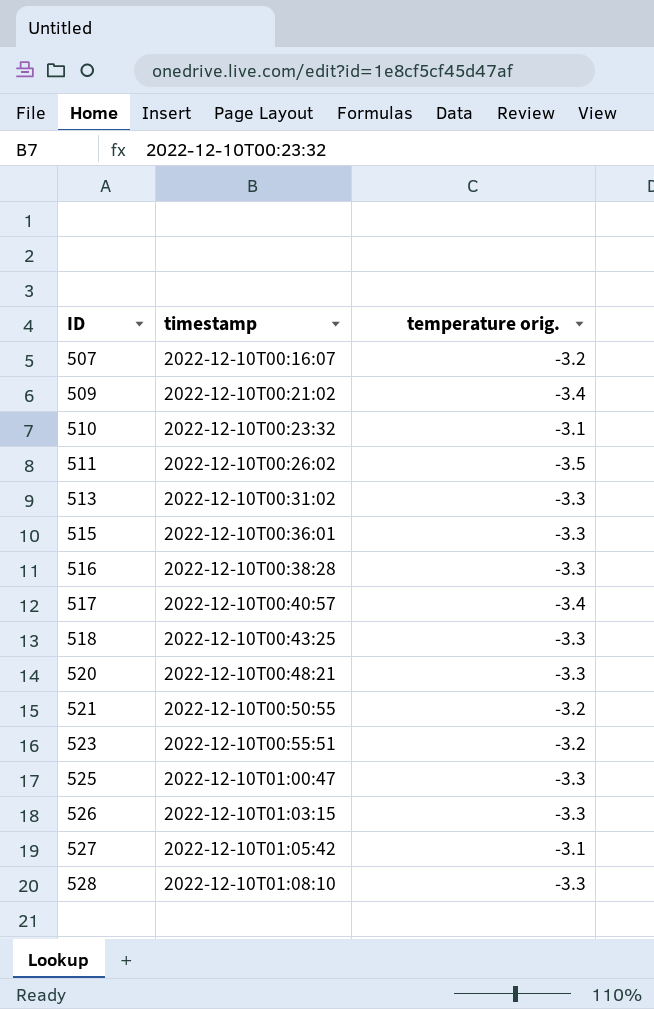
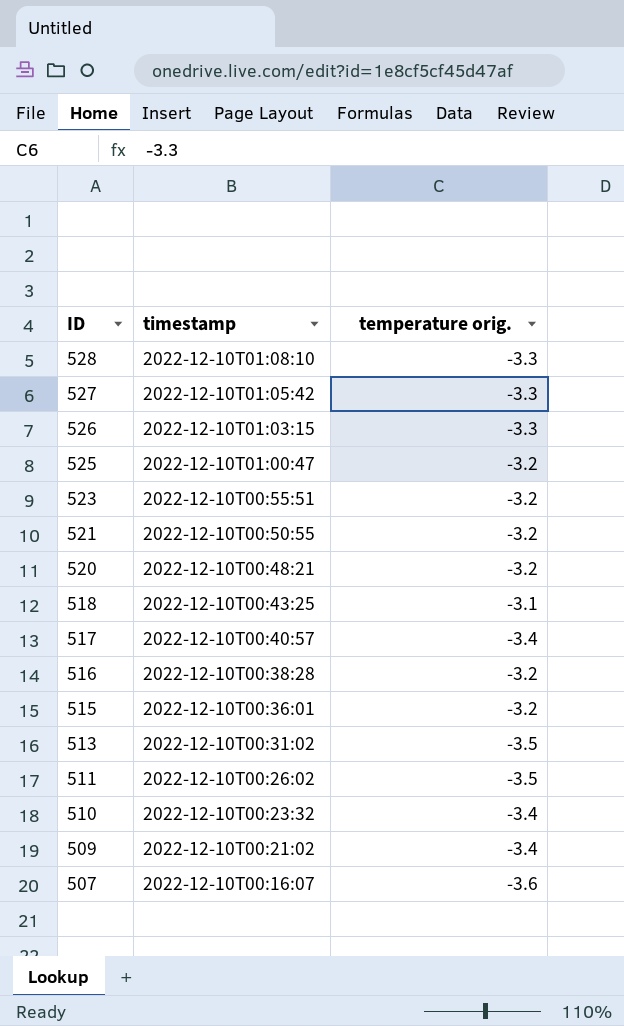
row order: ID ascending -> ID descending
527 | temperature orig.: -3.1 -> -3.3
525 | temperature orig.: -3.3 -> -3.2
520 | temperature orig.: -3.3 -> -3.2
518 | temperature orig.: -3.3 -> -3.1
516 | temperature orig.: -3.3 -> -3.2
515 | temperature orig.: -3.3 -> -3.2
513 | temperature orig.: -3.3 -> -3.5
510 | temperature orig.: -3.1 -> -3.4
507 | temperature orig.: -3.2 -> -3.6

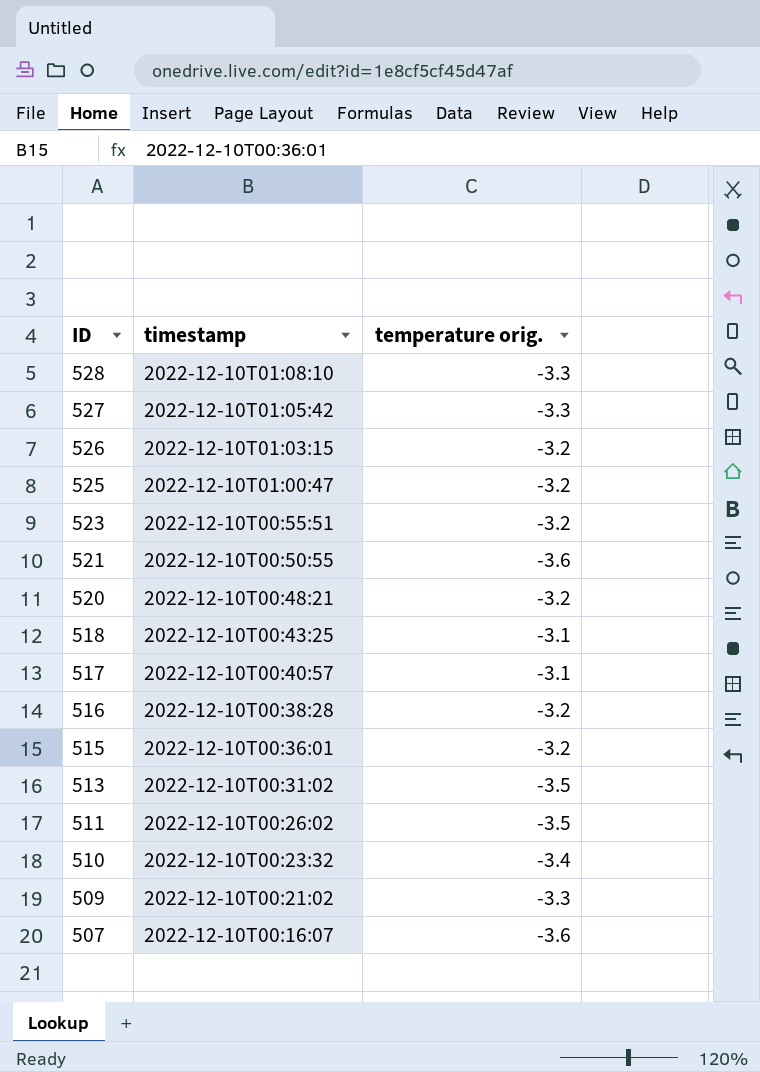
526 | temperature orig.: -3.3 -> -3.2
521 | temperature orig.: -3.2 -> -3.6
517 | temperature orig.: -3.4 -> -3.1
509 | temperature orig.: -3.4 -> -3.3

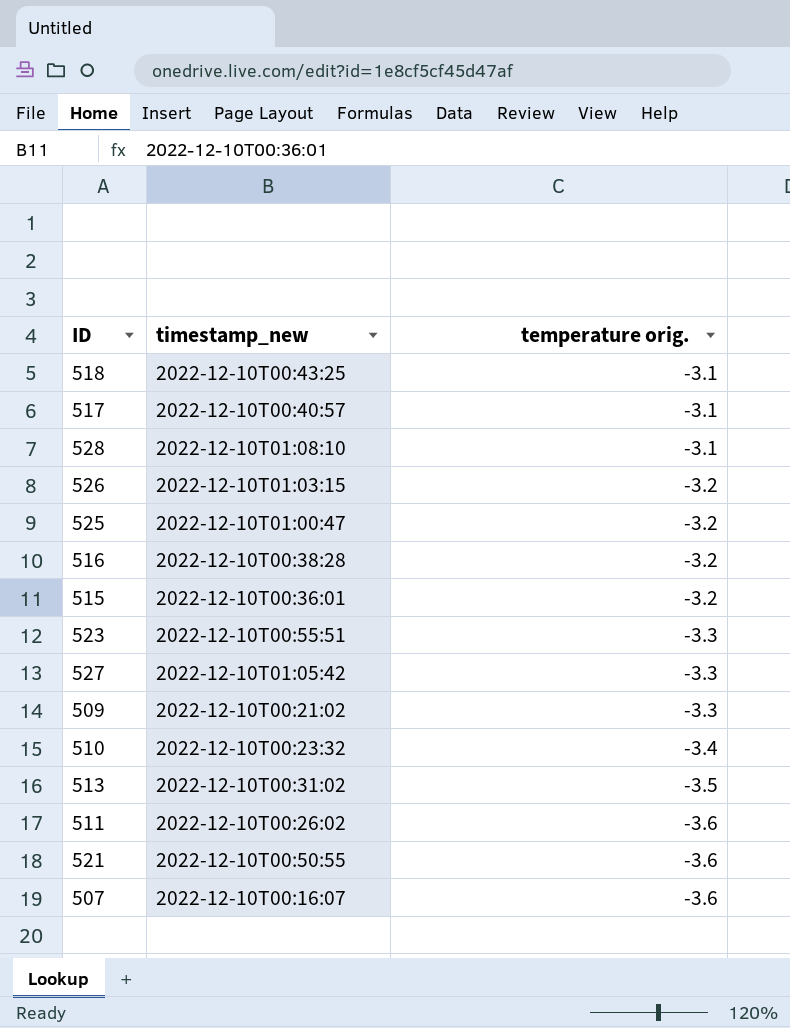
row order: ID descending -> temperature orig. descending
column name: timestamp -> timestamp_new
row 520: 2022-12-10T00:48:21 | -3.2 -> none
528 | temperature orig.: -3.3 -> -3.1
523 | temperature orig.: -3.2 -> -3.3
511 | temperature orig.: -3.5 -> -3.6

